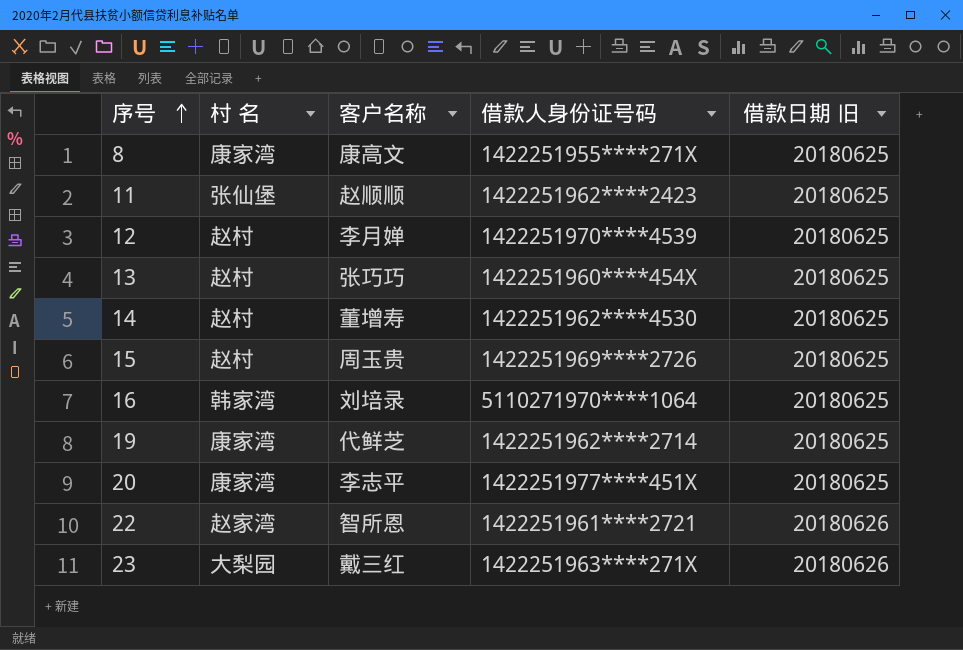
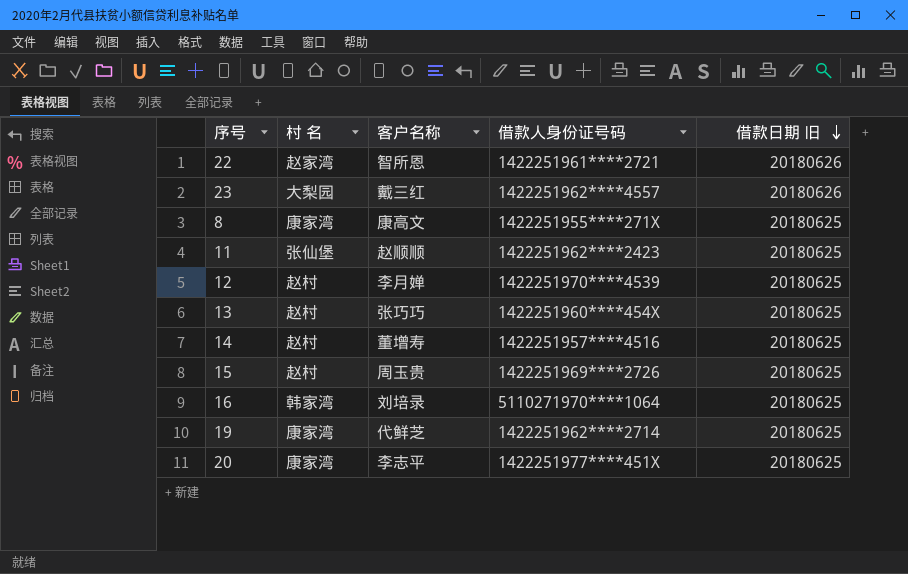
row order: 序号 ascending -> 借款日期 旧 descending
23 | 借款人身份证号码: 1422251963****271X -> 1422251962****4557
14 | 借款人身份证号码: 1422251962****4530 -> 1422251957****4516

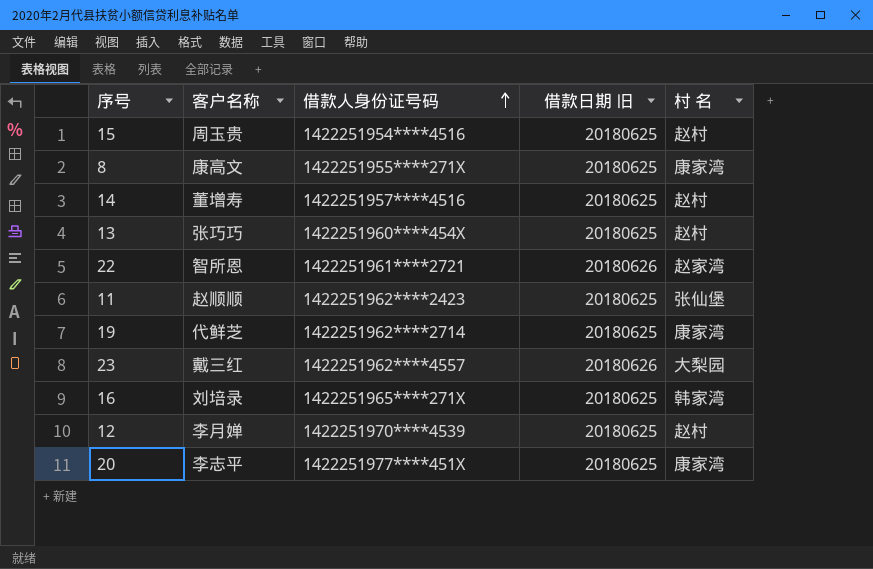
row order: 借款日期 旧 descending -> 借款人身份证号码 ascending
column 村 名 | position: 2 -> 5
15 | 借款人身份证号码: 1422251969****2726 -> 1422251954****4516
16 | 借款人身份证号码: 5110271970****1064 -> 1422251965****271X

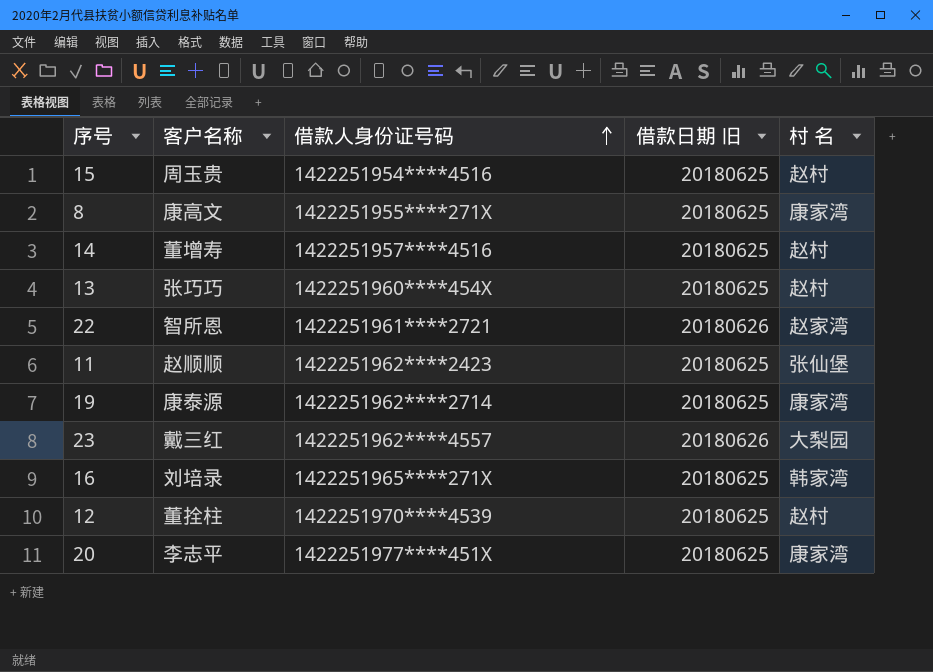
19 | 客户名称: 代鲜芝 -> 康泰源
12 | 客户名称: 李月婵 -> 董拴柱

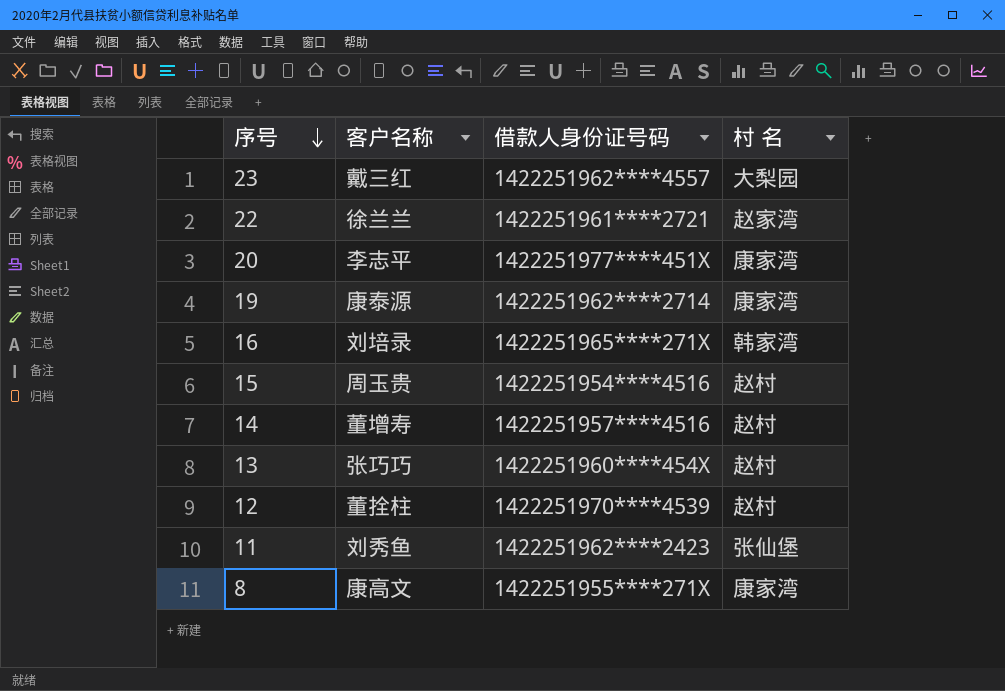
row order: 借款人身份证号码 ascending -> 序号 descending
column 借款日期 旧 | position: 4 -> none
22 | 客户名称: 智所恩 -> 徐兰兰
11 | 客户名称: 赵顺顺 -> 刘秀鱼

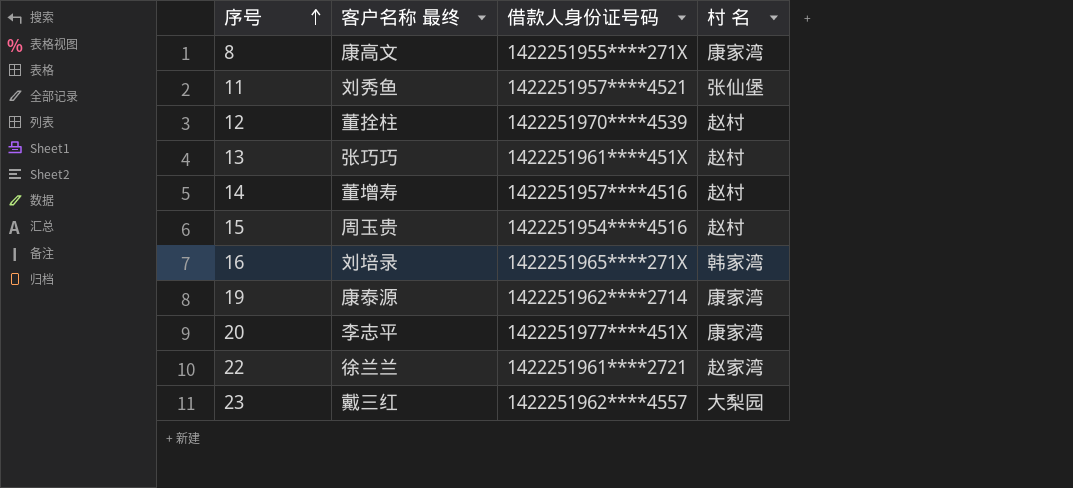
row order: 序号 descending -> 序号 ascending
column name: 客户名称 -> 客户名称 最终
11 | 借款人身份证号码: 1422251962****2423 -> 1422251957****4521
13 | 借款人身份证号码: 1422251960****454X -> 1422251961****451X

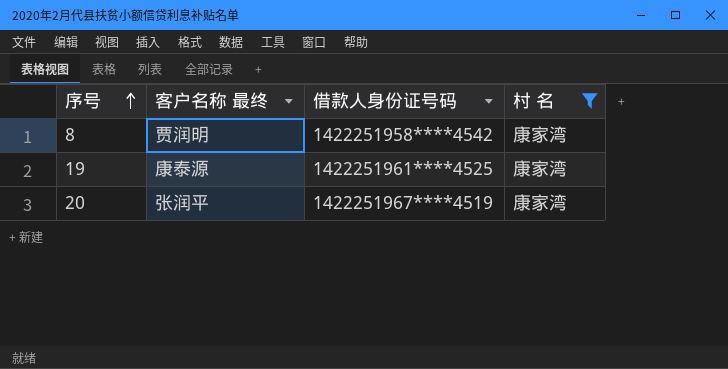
filter: none -> 村 名 = 康家湾
8 | 客户名称 最终: 康高文 -> 贾润明
8 | 借款人身份证号码: 1422251955****271X -> 1422251958****4542
19 | 借款人身份证号码: 1422251962****2714 -> 1422251961****4525
20 | 客户名称 最终: 李志平 -> 张润平
20 | 借款人身份证号码: 1422251977****451X -> 1422251967****4519

